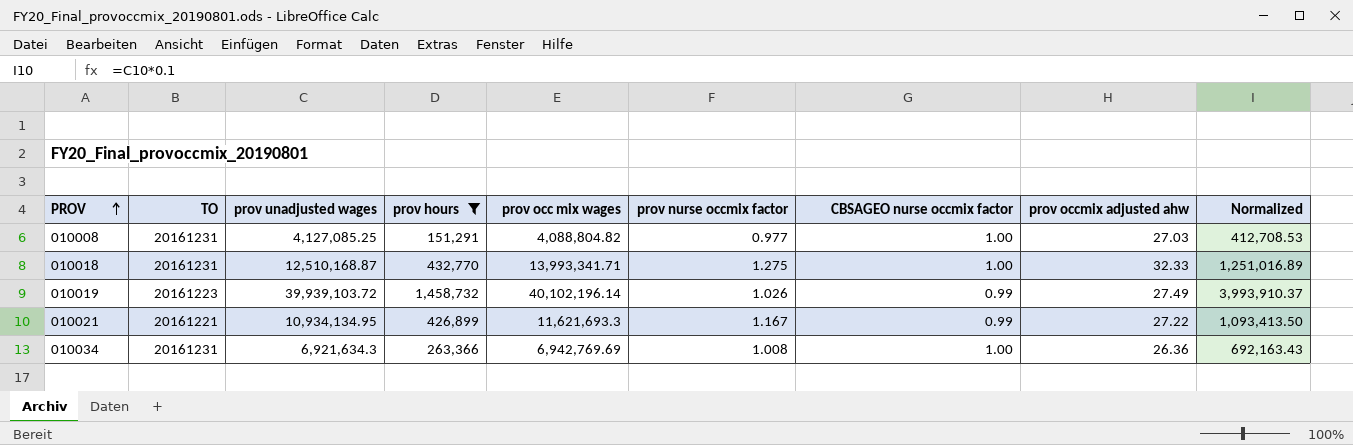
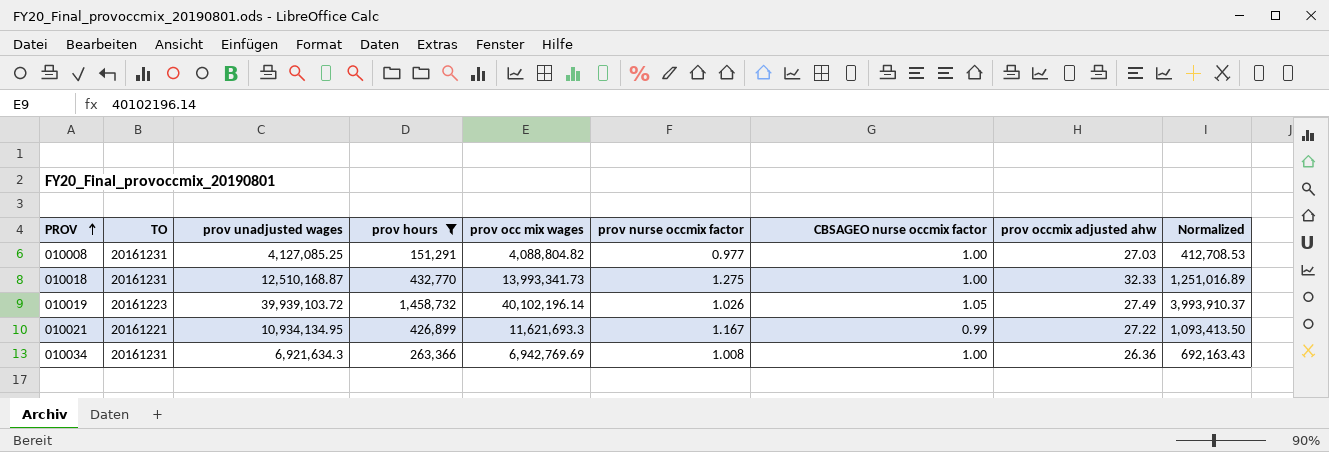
010018 | prov occ mix wages: 13,993,341.71 -> 13,993,341.73
010019 | CBSAGEO nurse occmix factor: 0.99 -> 1.05

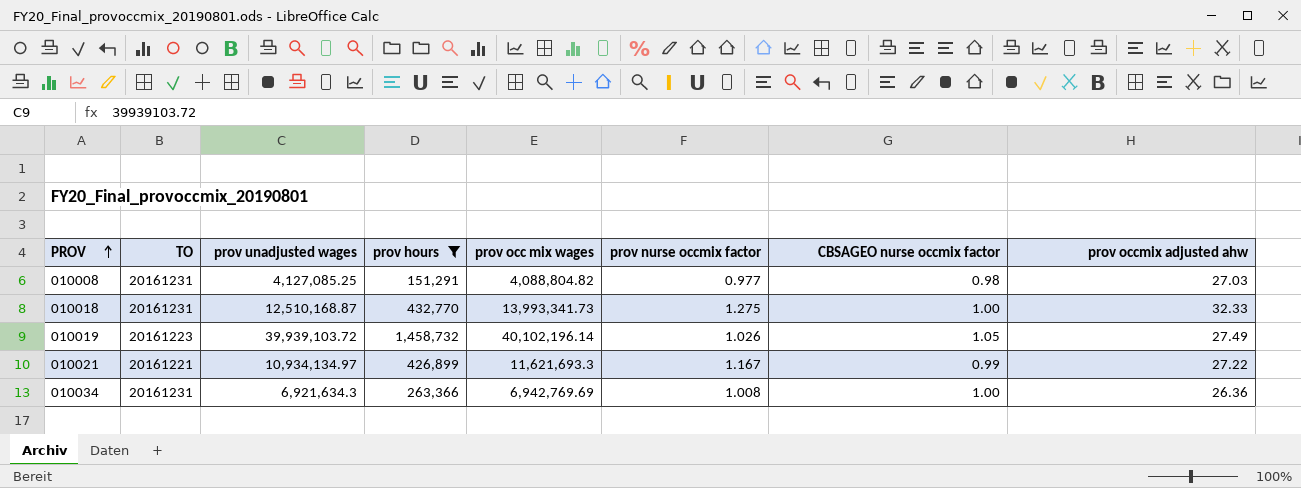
column Normalized | formula: [prov unadjusted wages] * 0.1 -> none
010008 | CBSAGEO nurse occmix factor: 1.00 -> 0.98
010021 | prov unadjusted wages: 10,934,134.95 -> 10,934,134.97

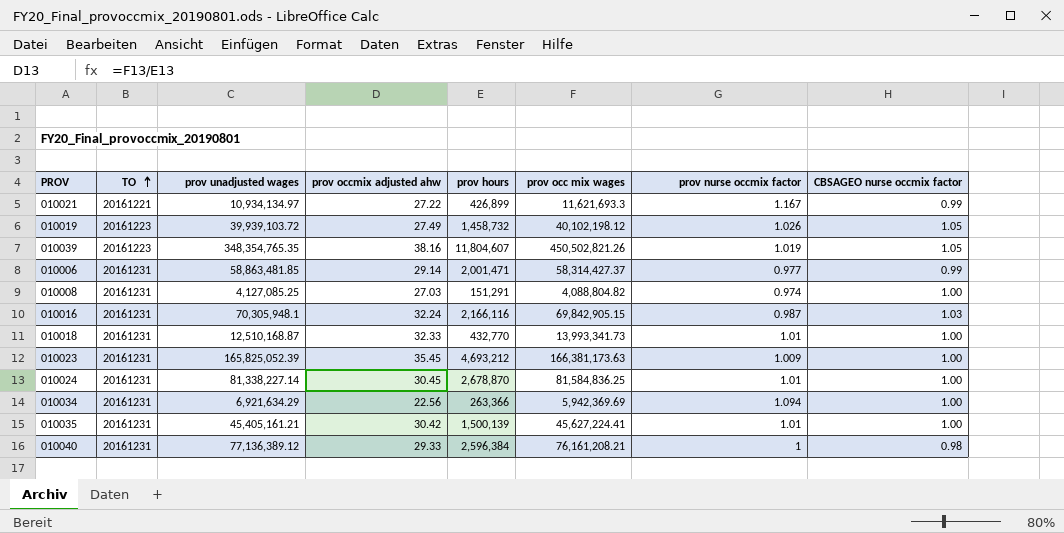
filter: prov hours <= 1,458,732 -> none
row order: PROV ascending -> TO ascending
column prov occmix adjusted ahw | position: 8 -> 4
010019 | prov occ mix wages: 40,102,196.14 -> 40,102,198.12
010008 | prov nurse occmix factor: 0.977 -> 0.974
010008 | CBSAGEO nurse occmix factor: 0.98 -> 1.00
010018 | prov nurse occmix factor: 1.275 -> 1.01
010034 | prov unadjusted wages: 6,921,634.3 -> 6,921,634.29
010034 | prov occmix adjusted ahw: 26.36 -> 22.56
010034 | prov occ mix wages: 6,942,769.69 -> 5,942,369.69
010034 | prov nurse occmix factor: 1.008 -> 1.094

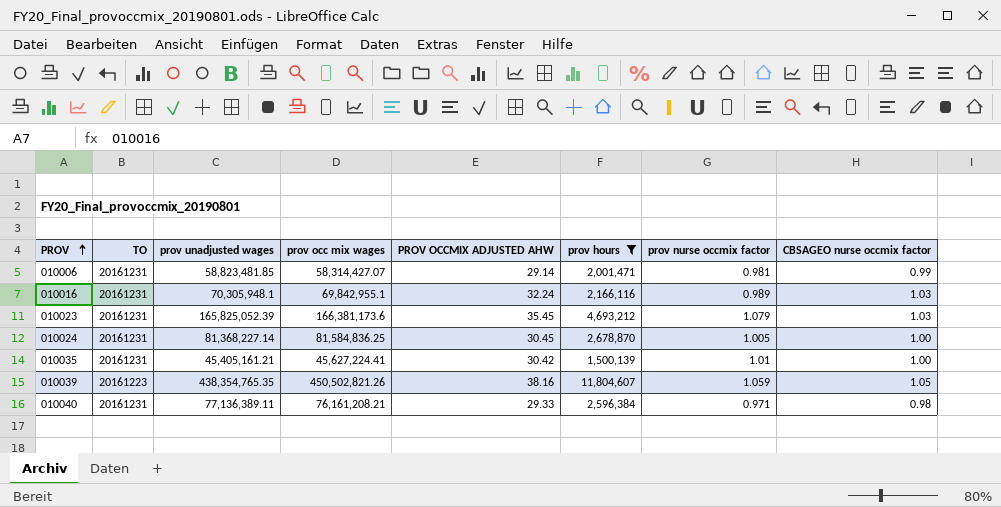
filter: none -> prov hours >= 1,500,139
row order: TO ascending -> PROV ascending
column prov occ mix wages | position: 6 -> 4
column name: prov occmix adjusted ahw -> PROV OCCMIX ADJUSTED AHW
010006 | prov unadjusted wages: 58,863,481.85 -> 58,823,481.85
010006 | prov occ mix wages: 58,314,427.37 -> 58,314,427.07
010006 | prov nurse occmix factor: 0.977 -> 0.981
010016 | prov occ mix wages: 69,842,905.15 -> 69,842,955.1
010016 | prov nurse occmix factor: 0.987 -> 0.989
010023 | prov occ mix wages: 166,381,173.63 -> 166,381,173.6
010023 | prov nurse occmix factor: 1.009 -> 1.079
010023 | CBSAGEO nurse occmix factor: 1.00 -> 1.03
010024 | prov unadjusted wages: 81,338,227.14 -> 81,368,227.14
010024 | prov nurse occmix factor: 1.01 -> 1.005
010039 | prov unadjusted wages: 348,354,765.35 -> 438,354,765.35
010039 | prov nurse occmix factor: 1.019 -> 1.059
010040 | prov unadjusted wages: 77,136,389.12 -> 77,136,389.11
010040 | prov nurse occmix factor: 1 -> 0.971

